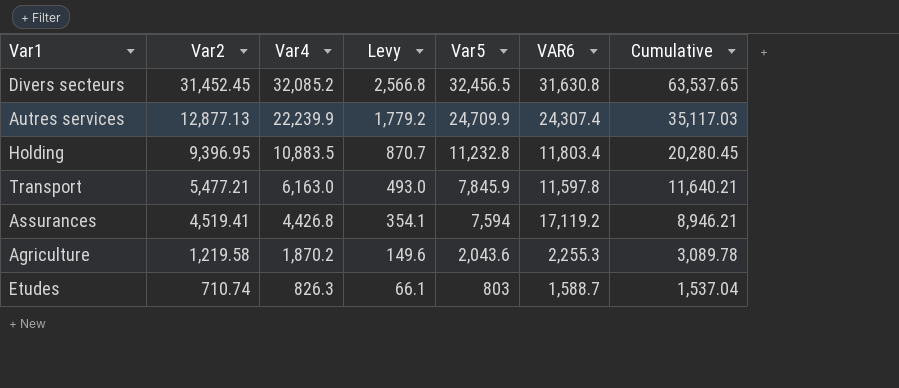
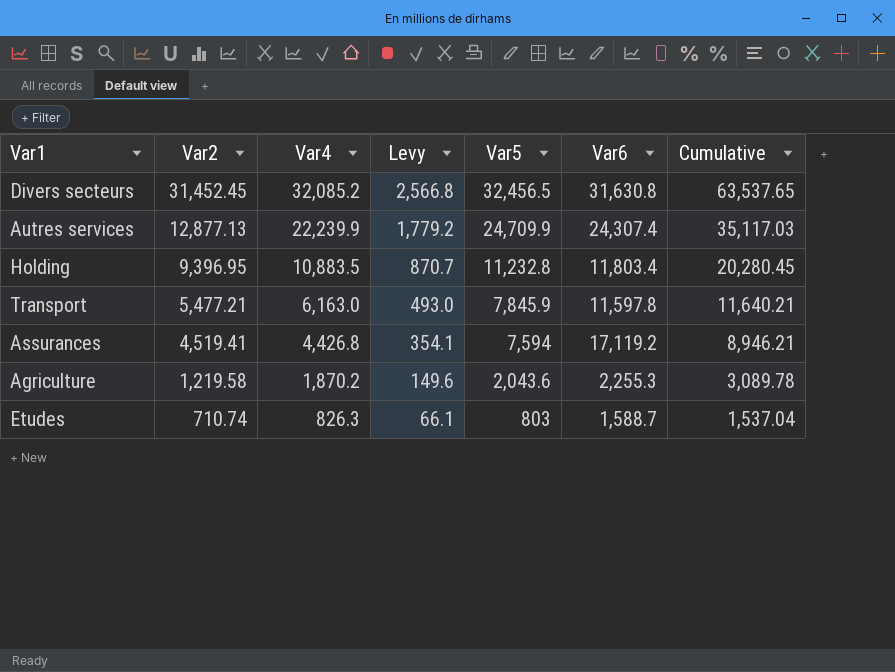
column name: VAR6 -> Var6

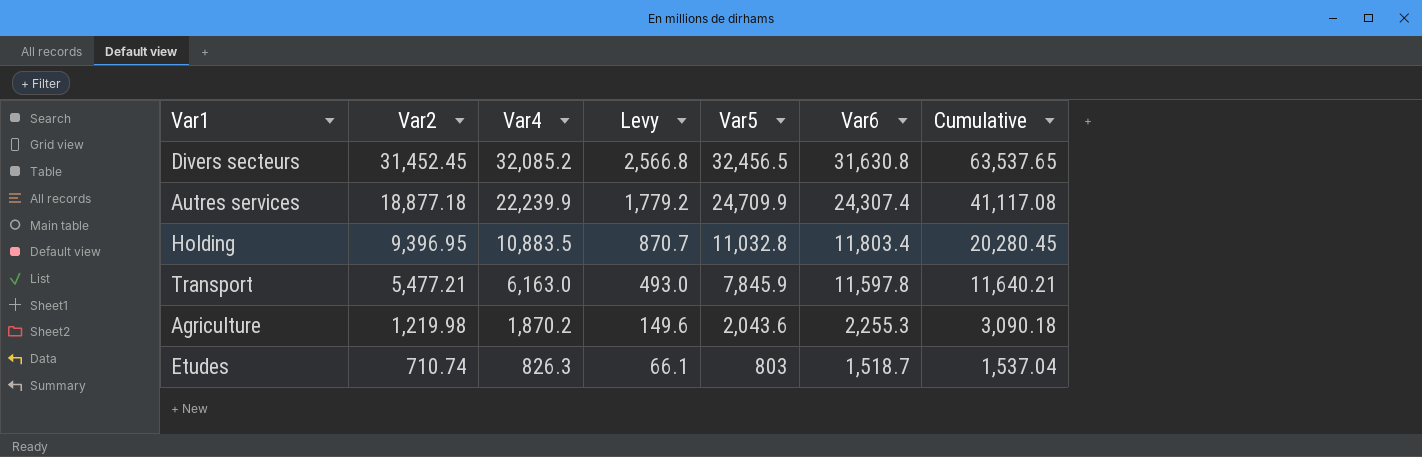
row Assurances: 4,519.41 | 4,426.8 | 354.1 | 7,594 | 17,119.2 | 8,946.21 -> none
Autres services | Var2: 12,877.13 -> 18,877.18
Autres services | Cumulative: 35,117.03 -> 41,117.08
Holding | Var5: 11,232.8 -> 11,032.8
Agriculture | Var2: 1,219.58 -> 1,219.98
Agriculture | Cumulative: 3,089.78 -> 3,090.18
Etudes | Var6: 1,588.7 -> 1,518.7

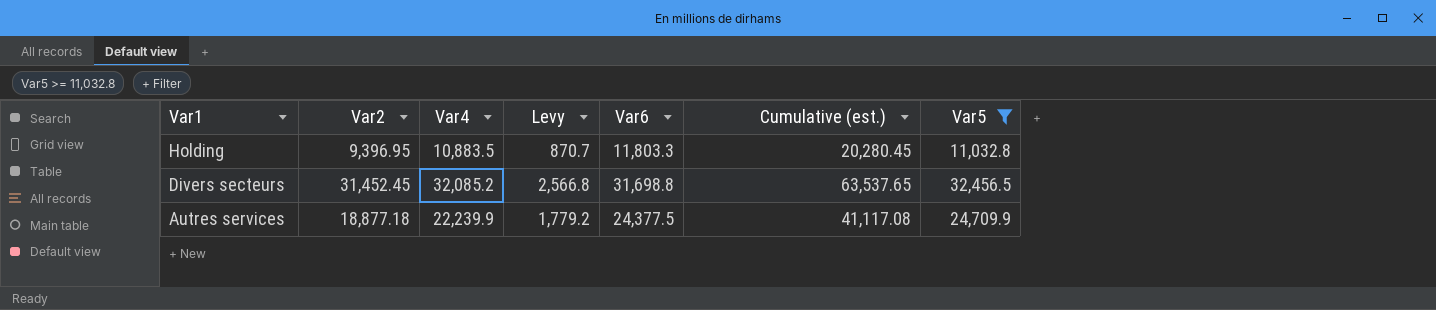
filter: none -> Var5 >= 11,032.8
row order: Var2 descending -> Var1 descending
column name: Cumulative -> Cumulative (est.)
column Var5 | position: 5 -> 7
Holding | Var6: 11,803.4 -> 11,803.3
Divers secteurs | Var6: 31,630.8 -> 31,698.8
Autres services | Var6: 24,307.4 -> 24,377.5

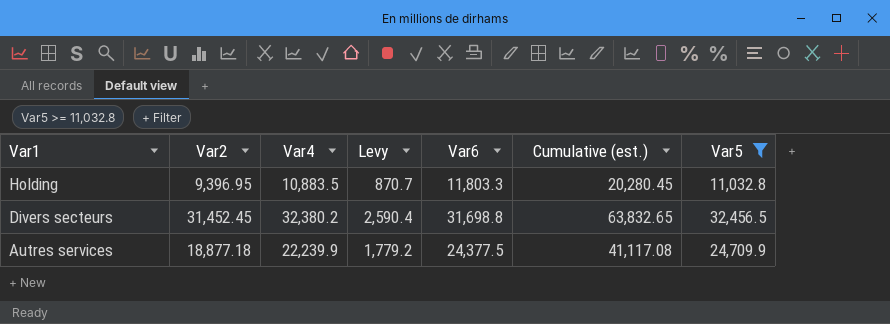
Divers secteurs | Var4: 32,085.2 -> 32,380.2
Divers secteurs | Levy: 2,566.8 -> 2,590.4
Divers secteurs | Cumulative (est.): 63,537.65 -> 63,832.65

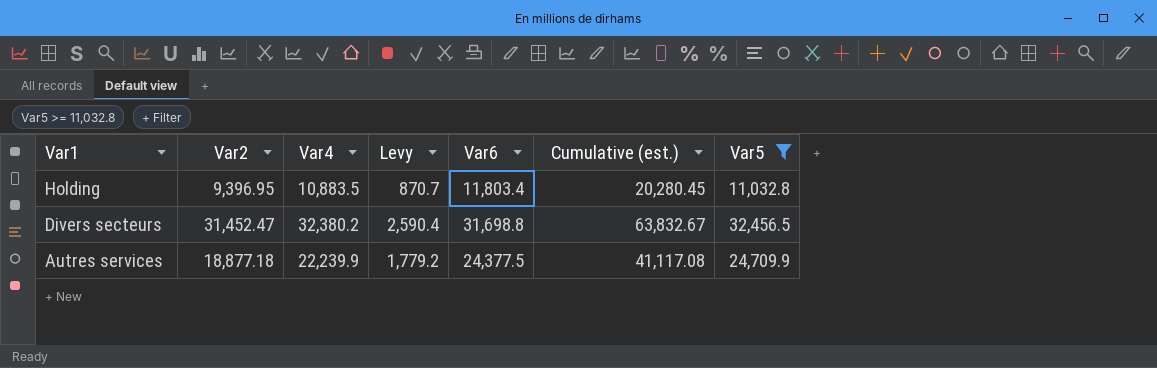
Holding | Var6: 11,803.3 -> 11,803.4
Divers secteurs | Var2: 31,452.45 -> 31,452.47
Divers secteurs | Cumulative (est.): 63,832.65 -> 63,832.67

